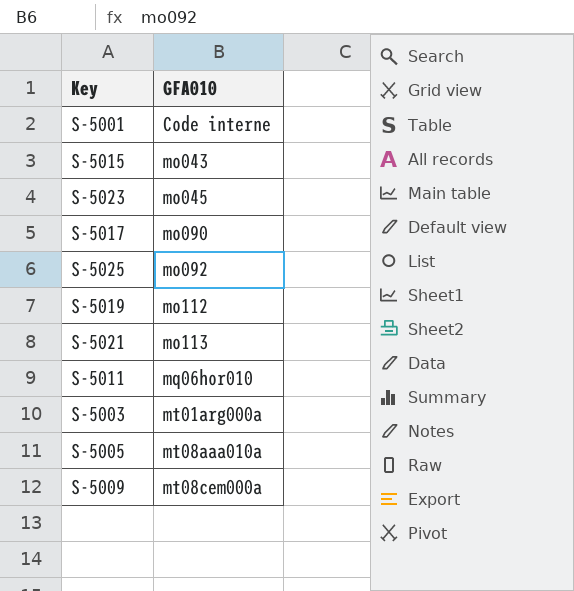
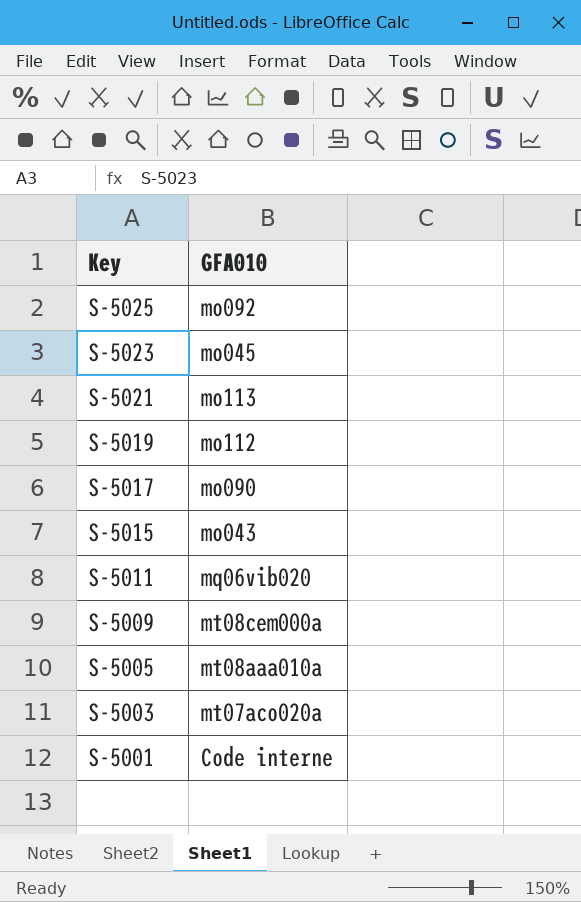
row order: GFA010 ascending -> Key descending
S-5011 | GFA010: mq06hor010 -> mq06vib020
S-5003 | GFA010: mt01arg000a -> mt07aco020a

